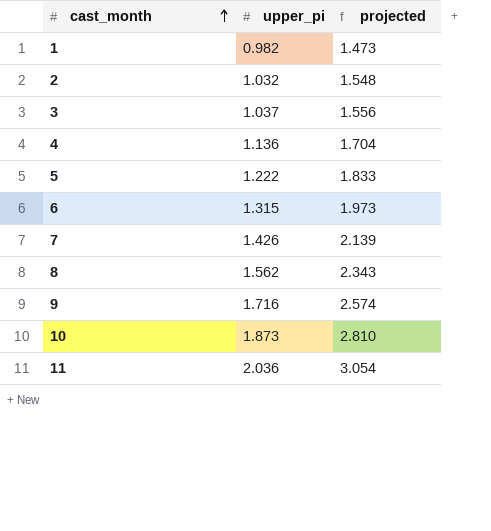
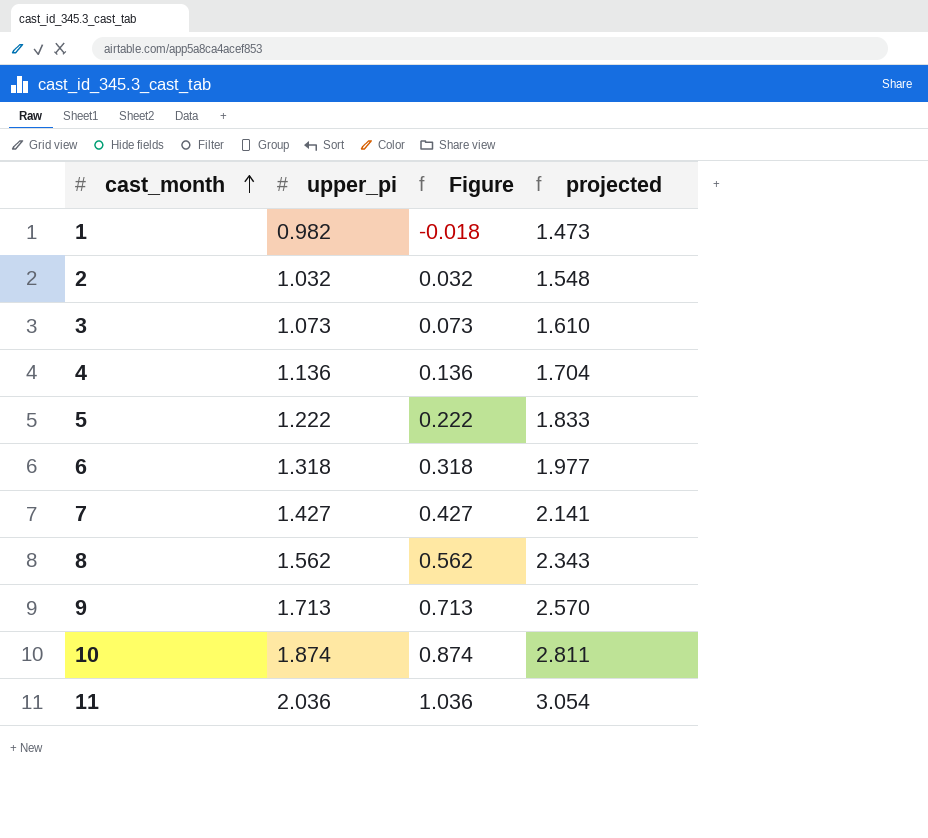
column Figure | formula: none -> [upper_pi] - 1
3 | upper_pi: 1.037 -> 1.073
3 | projected: 1.556 -> 1.610
6 | upper_pi: 1.315 -> 1.318
6 | projected: 1.973 -> 1.977
7 | upper_pi: 1.426 -> 1.427
7 | projected: 2.139 -> 2.141
9 | upper_pi: 1.716 -> 1.713
9 | projected: 2.574 -> 2.570
10 | upper_pi: 1.873 -> 1.874
10 | projected: 2.810 -> 2.811

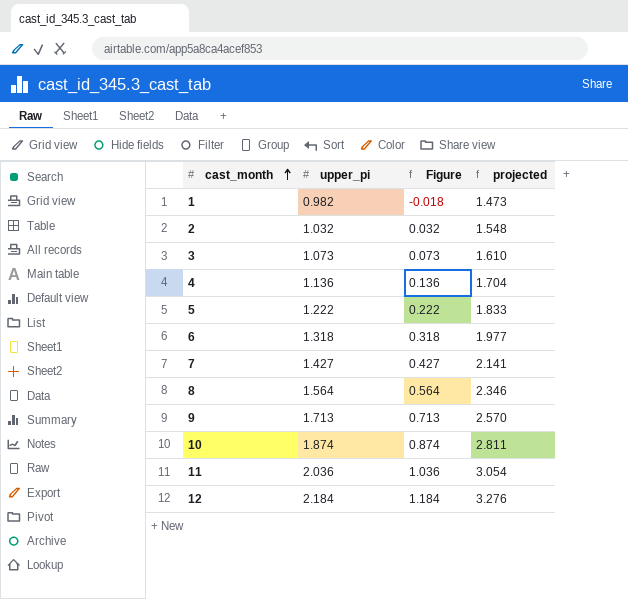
8 | upper_pi: 1.562 -> 1.564
8 | Figure: 0.562 -> 0.564
8 | projected: 2.343 -> 2.346
row 12: none -> 2.184 | 1.184 | 3.276

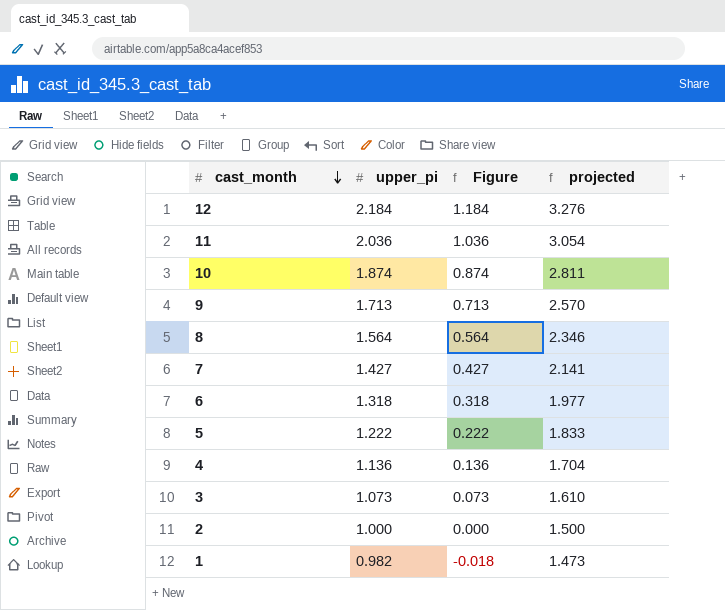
row order: cast_month ascending -> cast_month descending
2 | upper_pi: 1.032 -> 1.000
2 | Figure: 0.032 -> 0.000
2 | projected: 1.548 -> 1.500

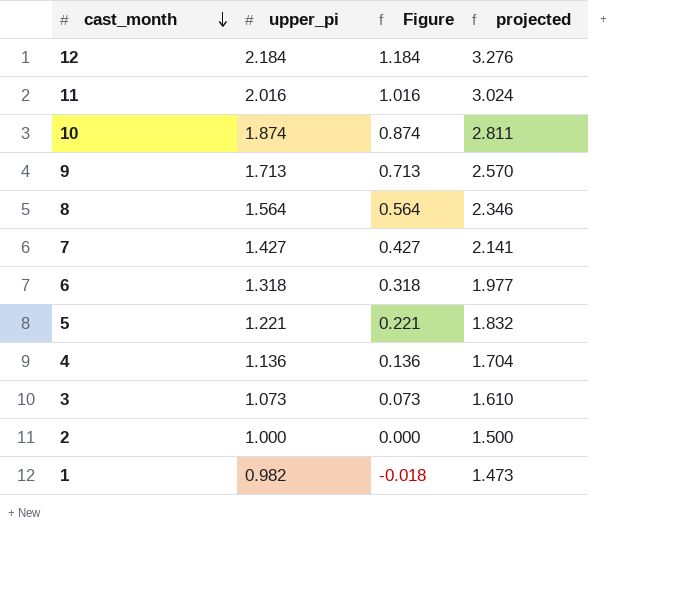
11 | upper_pi: 2.036 -> 2.016
11 | Figure: 1.036 -> 1.016
11 | projected: 3.054 -> 3.024
5 | upper_pi: 1.222 -> 1.221
5 | Figure: 0.222 -> 0.221
5 | projected: 1.833 -> 1.832

